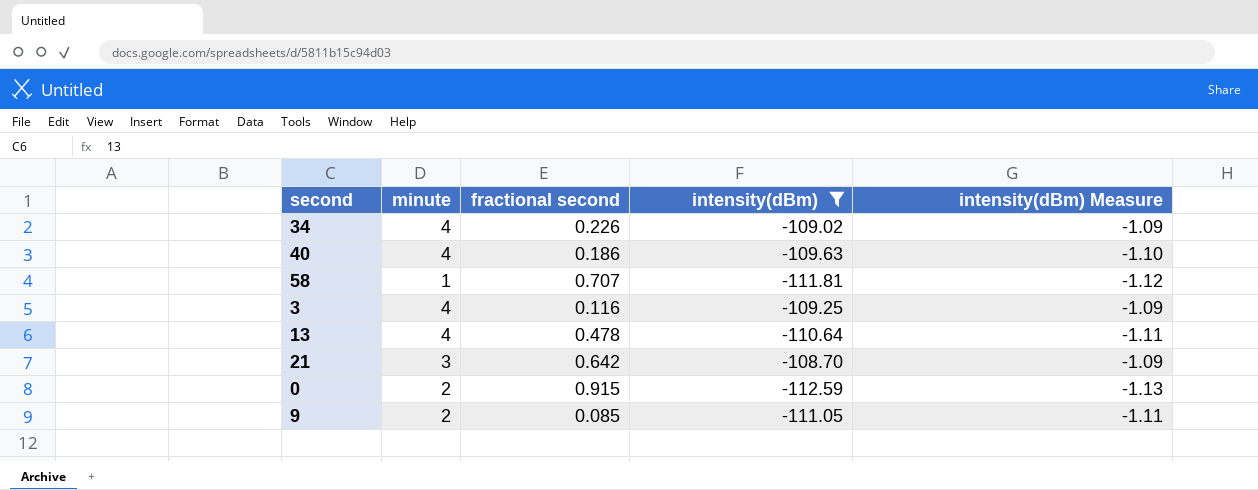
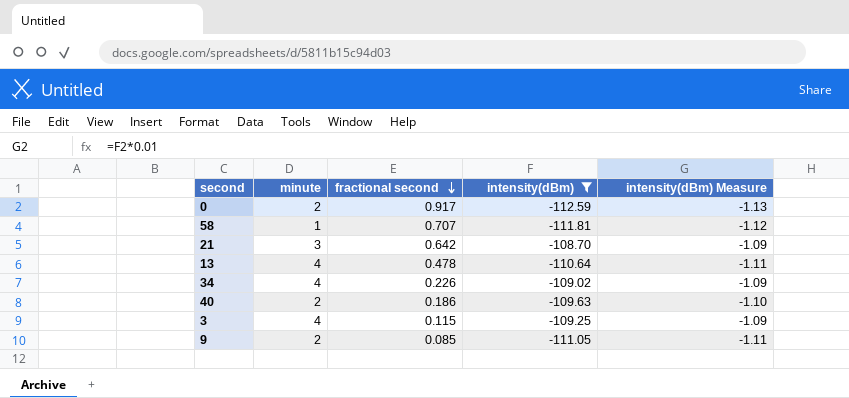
row order: none -> fractional second descending
0 | fractional second: 0.915 -> 0.917
40 | minute: 4 -> 2
3 | fractional second: 0.116 -> 0.115

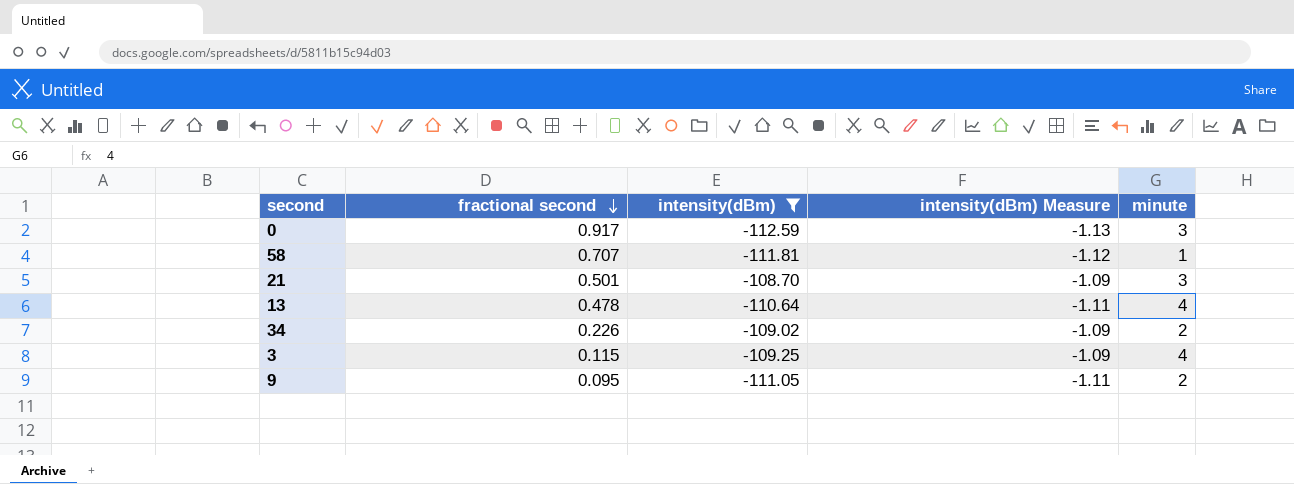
column minute | position: 2 -> 5
row 40: 2 | 0.186 | -109.63 | -1.10 -> none
0 | minute: 2 -> 3
21 | fractional second: 0.642 -> 0.501
34 | minute: 4 -> 2
9 | fractional second: 0.085 -> 0.095

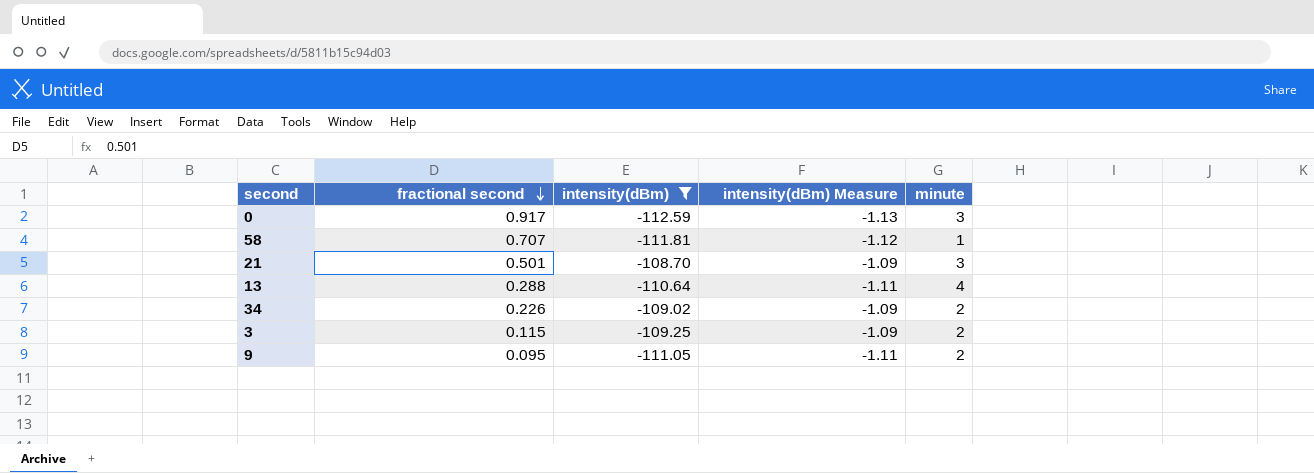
13 | fractional second: 0.478 -> 0.288
3 | minute: 4 -> 2

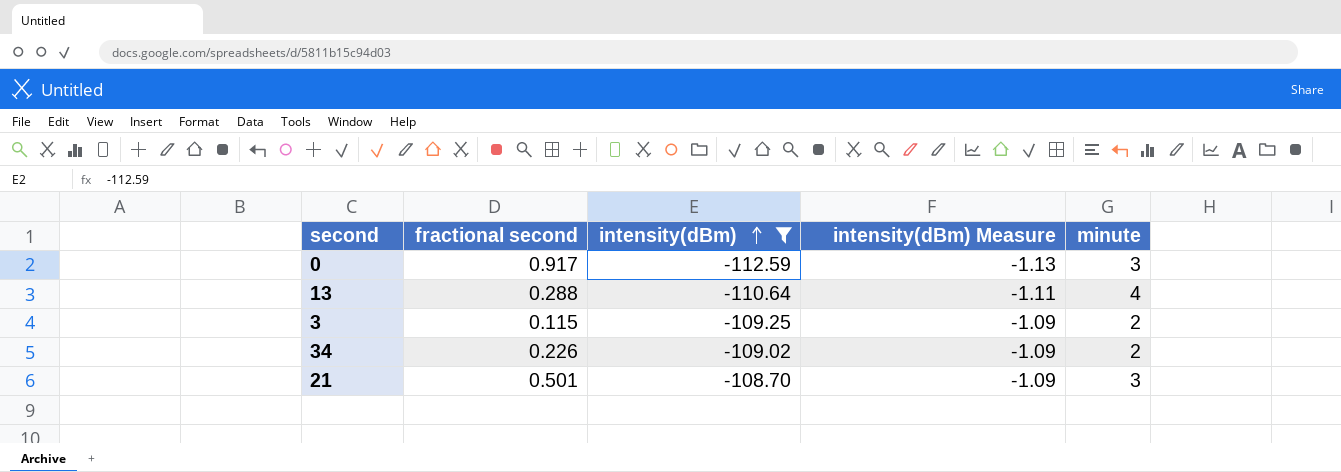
row order: fractional second descending -> intensity(dBm) ascending
row 58: 0.707 | -111.81 | -1.12 | 1 -> none
row 9: 0.095 | -111.05 | -1.11 | 2 -> none

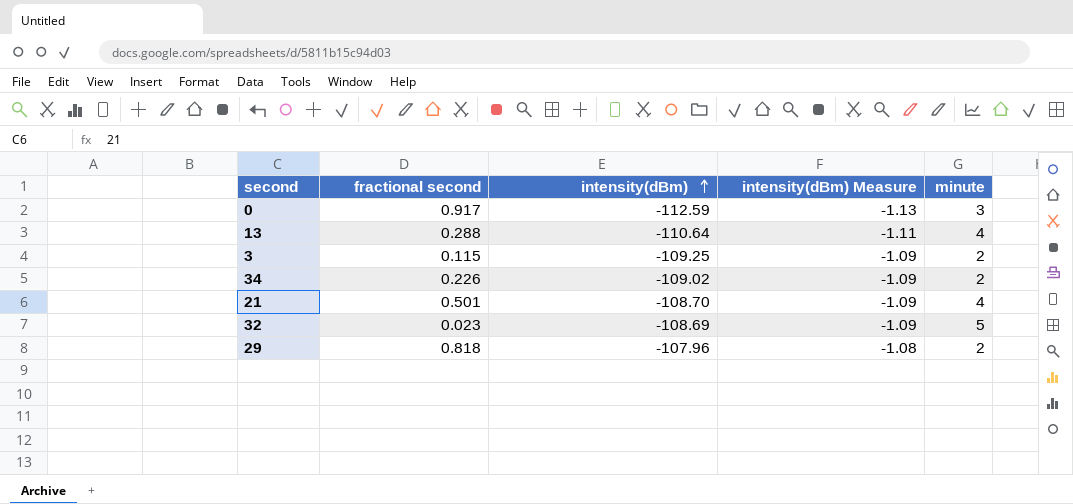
filter: intensity(dBm) <= -108.70 -> none
21 | minute: 3 -> 4

